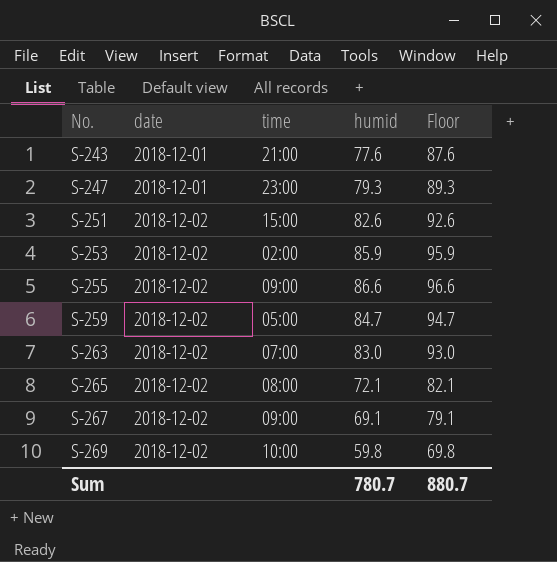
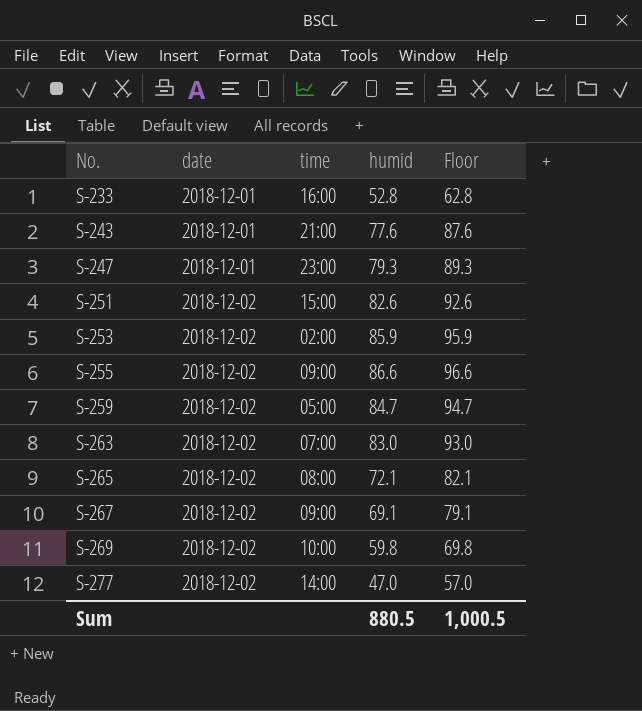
row S-233: none -> 2018-12-01 | 16:00 | 52.8 | 62.8
row S-277: none -> 2018-12-02 | 14:00 | 47.0 | 57.0
Sum | humid: 780.7 -> 880.5
Sum | Floor: 880.7 -> 1,000.5

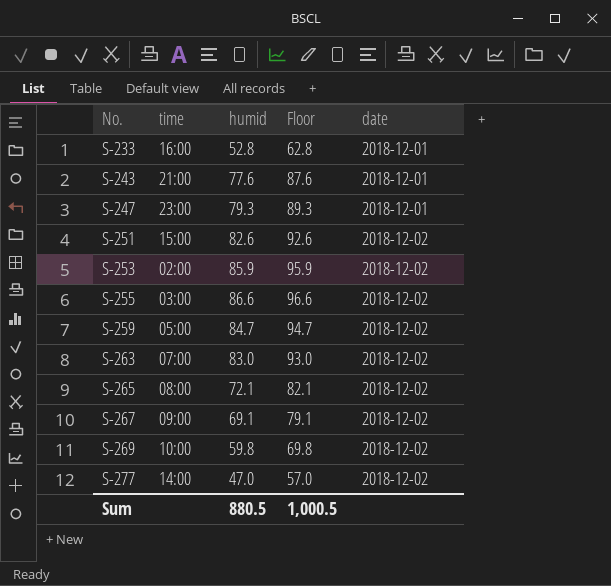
column date | position: 2 -> 5
S-255 | time: 09:00 -> 03:00

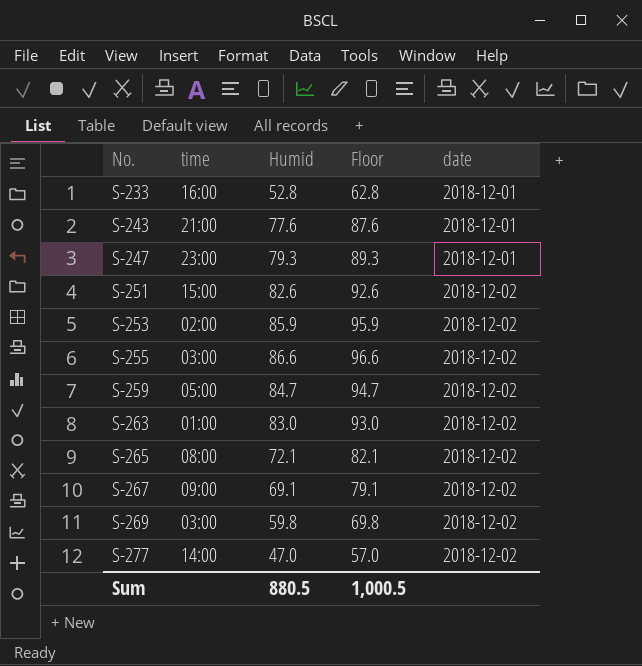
column name: humid -> Humid
S-263 | time: 07:00 -> 01:00
S-269 | time: 10:00 -> 03:00

